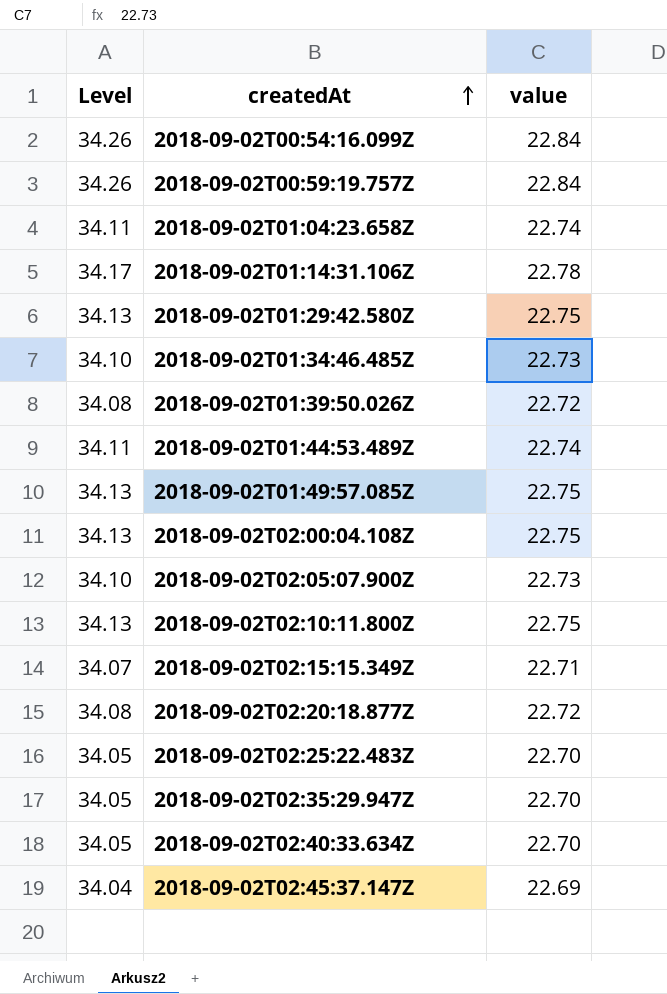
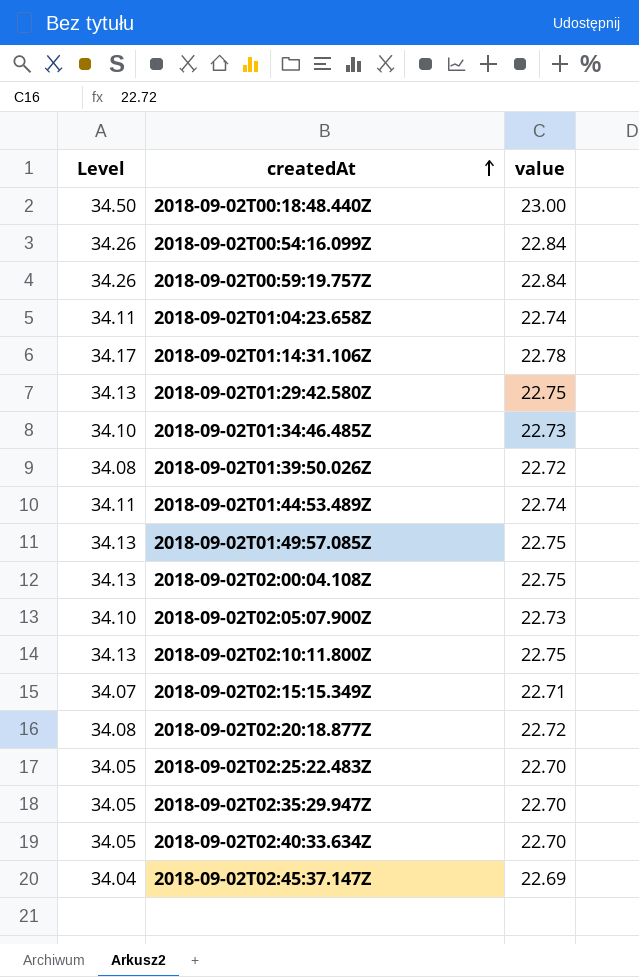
row 2018-09-02T00:18:48.440Z: none -> 34.50 | 23.00

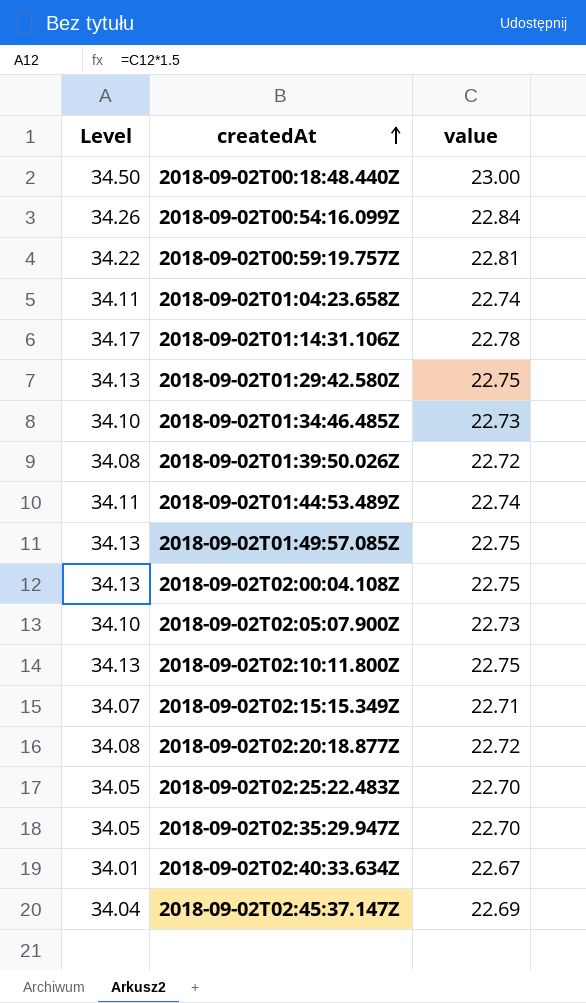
2018-09-02T00:59:19.757Z | Level: 34.26 -> 34.22
2018-09-02T00:59:19.757Z | value: 22.84 -> 22.81
2018-09-02T02:40:33.634Z | Level: 34.05 -> 34.01
2018-09-02T02:40:33.634Z | value: 22.70 -> 22.67

